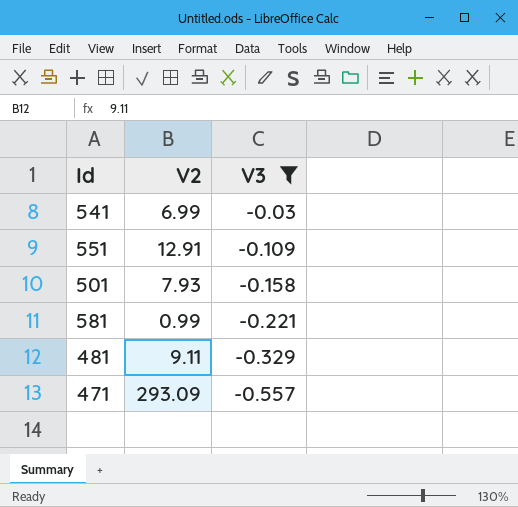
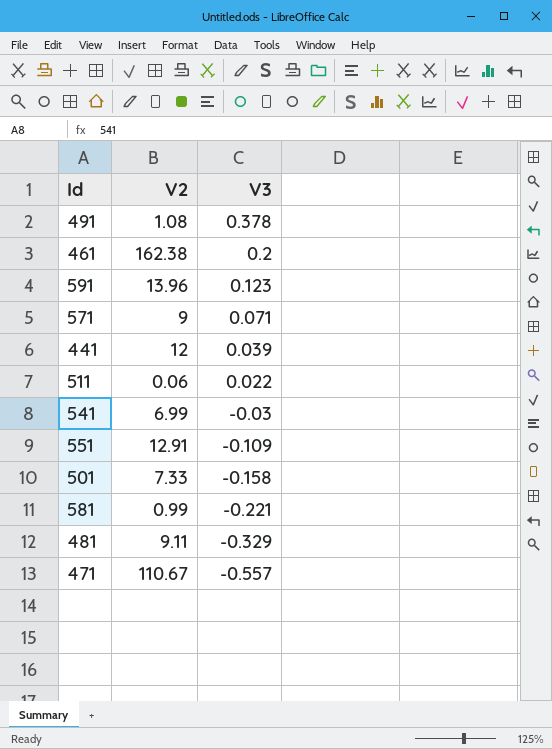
filter: V3 <= -0.03 -> none
501 | V2: 7.93 -> 7.33
471 | V2: 293.09 -> 110.67

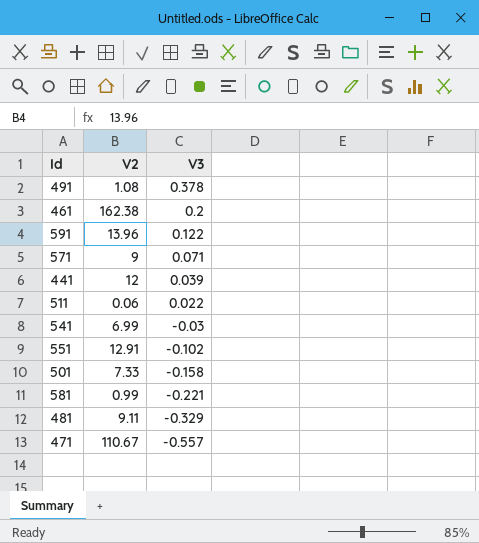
591 | V3: 0.123 -> 0.122
551 | V3: -0.109 -> -0.102

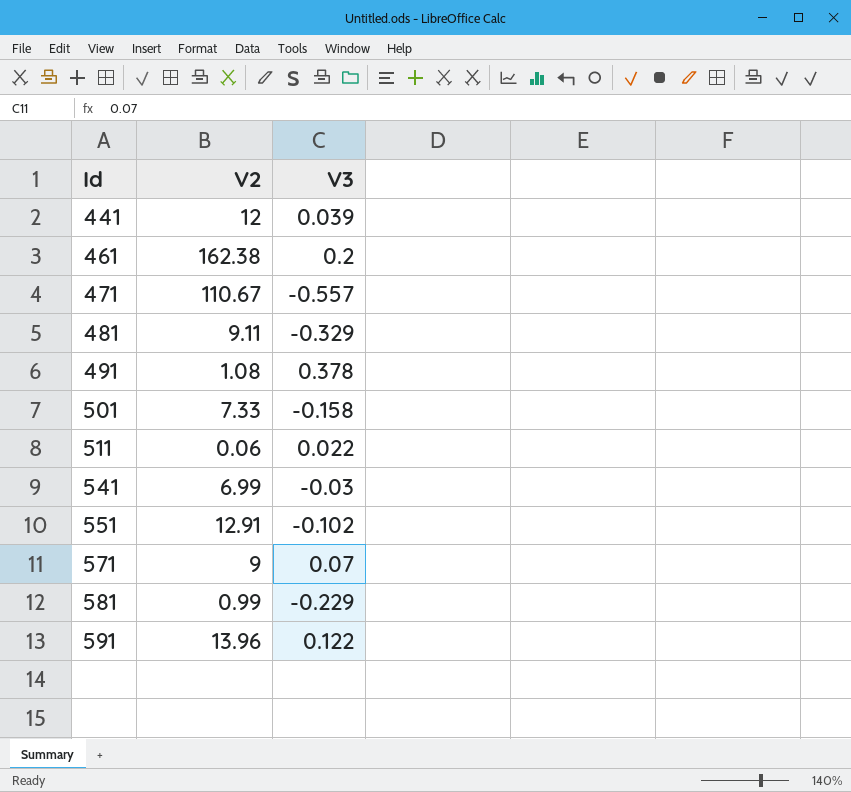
row order: V3 descending -> Id ascending
571 | V3: 0.071 -> 0.07
581 | V3: -0.221 -> -0.229

